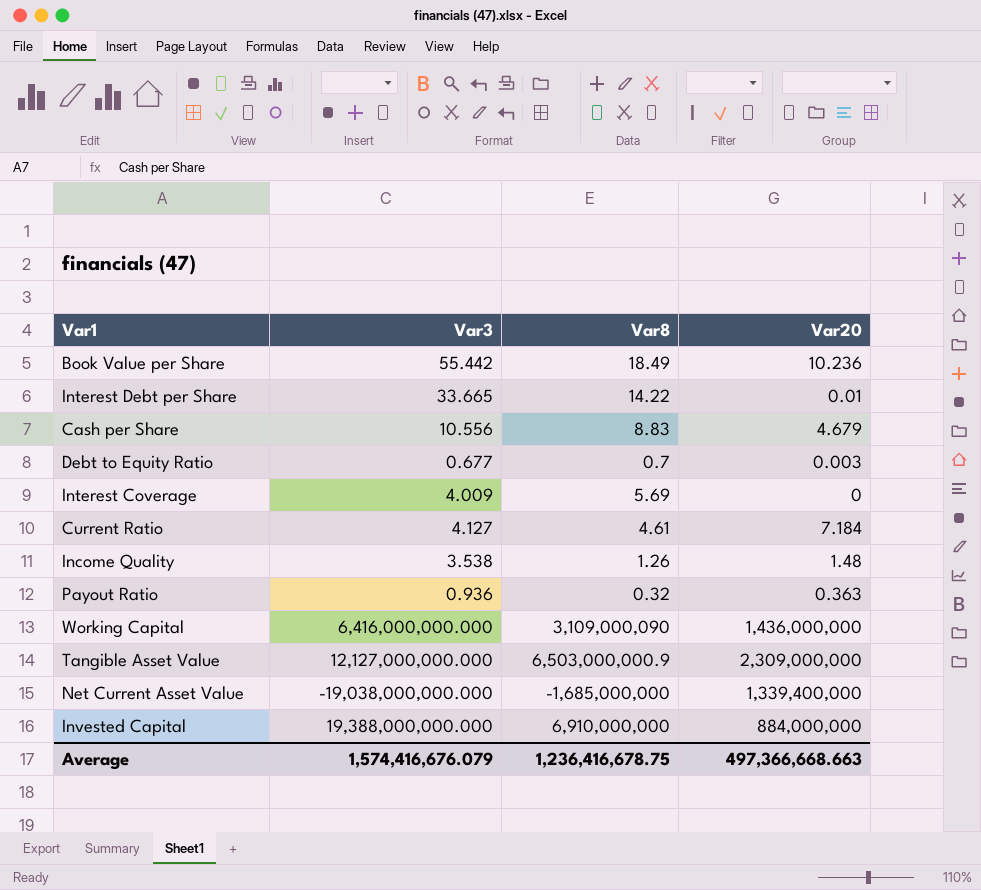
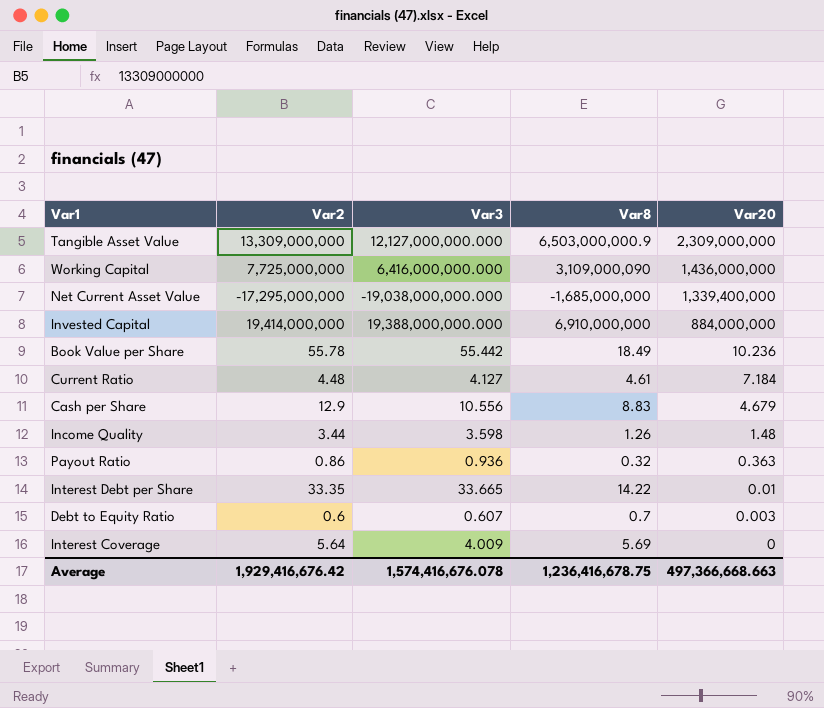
row order: none -> Var20 descending
column Var2 | position: none -> 2
Income Quality | Var3: 3.538 -> 3.598
Debt to Equity Ratio | Var3: 0.677 -> 0.607
Average | Var3: 1,574,416,676.079 -> 1,574,416,676.078

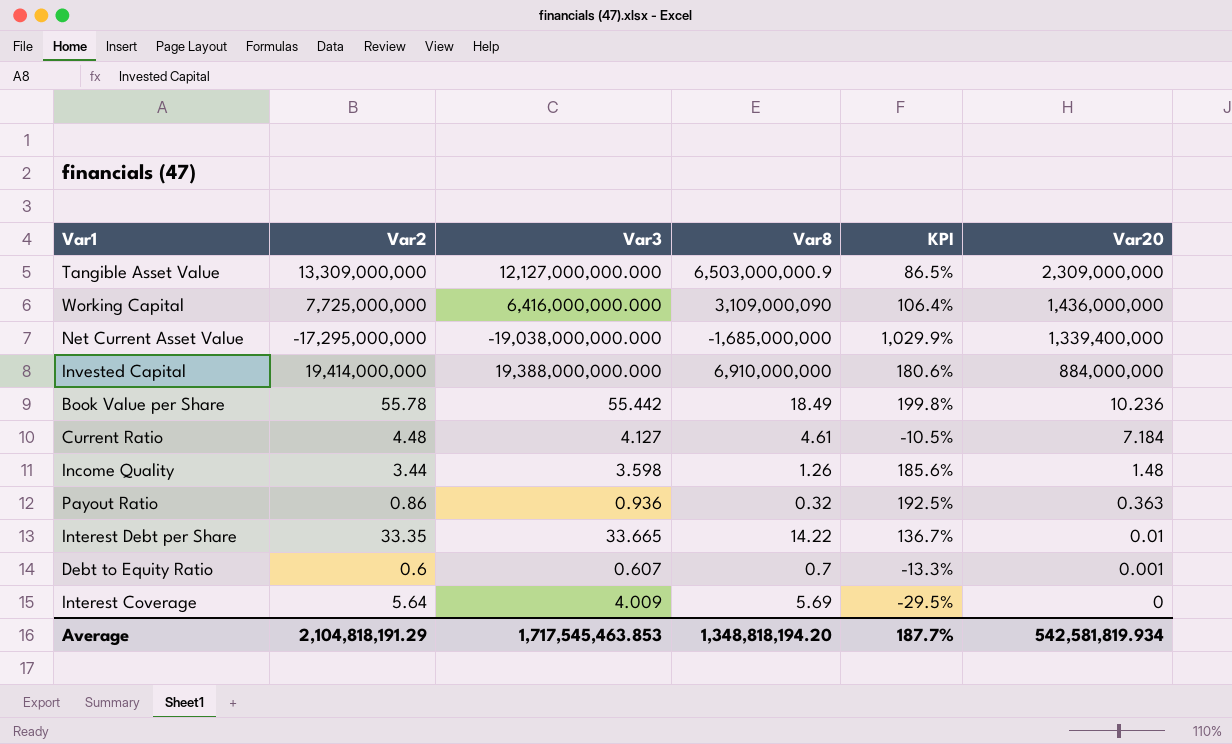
column KPI | formula: none -> ([Var3] - [Var8]) / [Var8]
row Cash per Share: 12.9 | 10.556 | 8.83 | 4.679 -> none
Debt to Equity Ratio | Var20: 0.003 -> 0.001
Average | Var2: 1,929,416,676.42 -> 2,104,818,191.29
Average | Var3: 1,574,416,676.078 -> 1,717,545,463.853
Average | Var8: 1,236,416,678.75 -> 1,348,818,194.20
Average | Var20: 497,366,668.663 -> 542,581,819.934

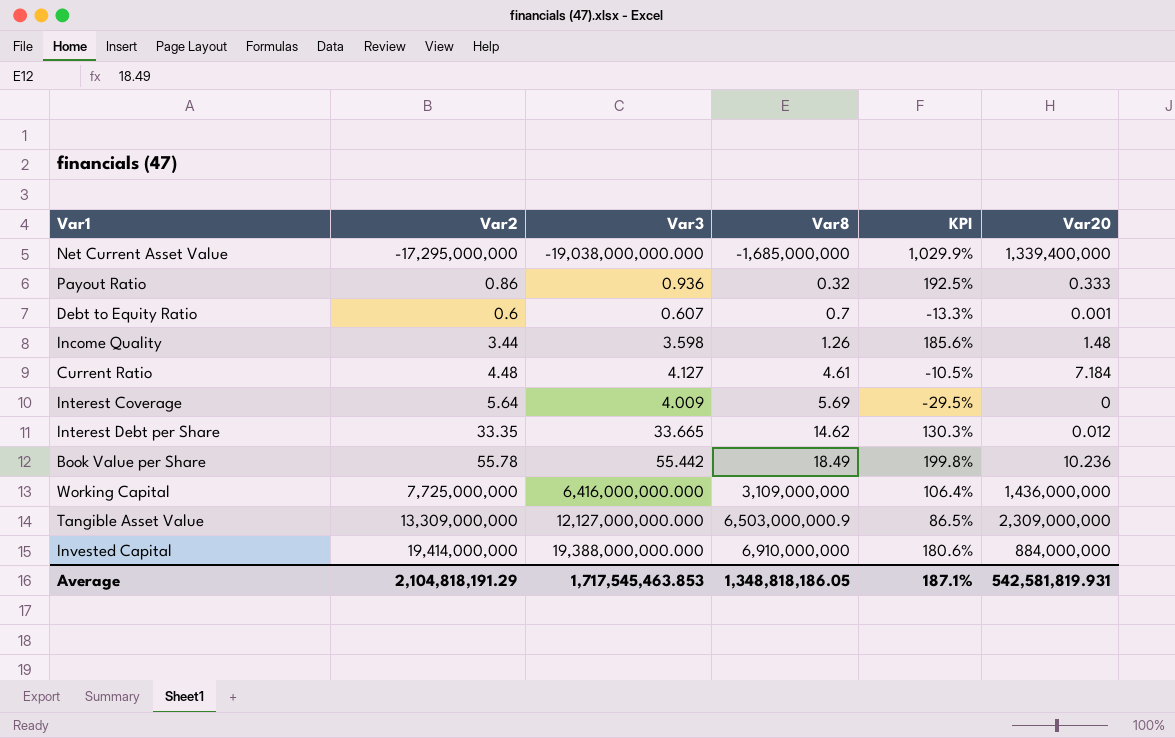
row order: Var20 descending -> Var8 ascending
Payout Ratio | Var20: 0.363 -> 0.333
Interest Debt per Share | Var8: 14.22 -> 14.62
Interest Debt per Share | KPI: 136.7% -> 130.3%
Interest Debt per Share | Var20: 0.01 -> 0.012
Working Capital | Var8: 3,109,000,090 -> 3,109,000,000
Average | Var8: 1,348,818,194.20 -> 1,348,818,186.05
Average | KPI: 187.7% -> 187.1%
Average | Var20: 542,581,819.934 -> 542,581,819.931

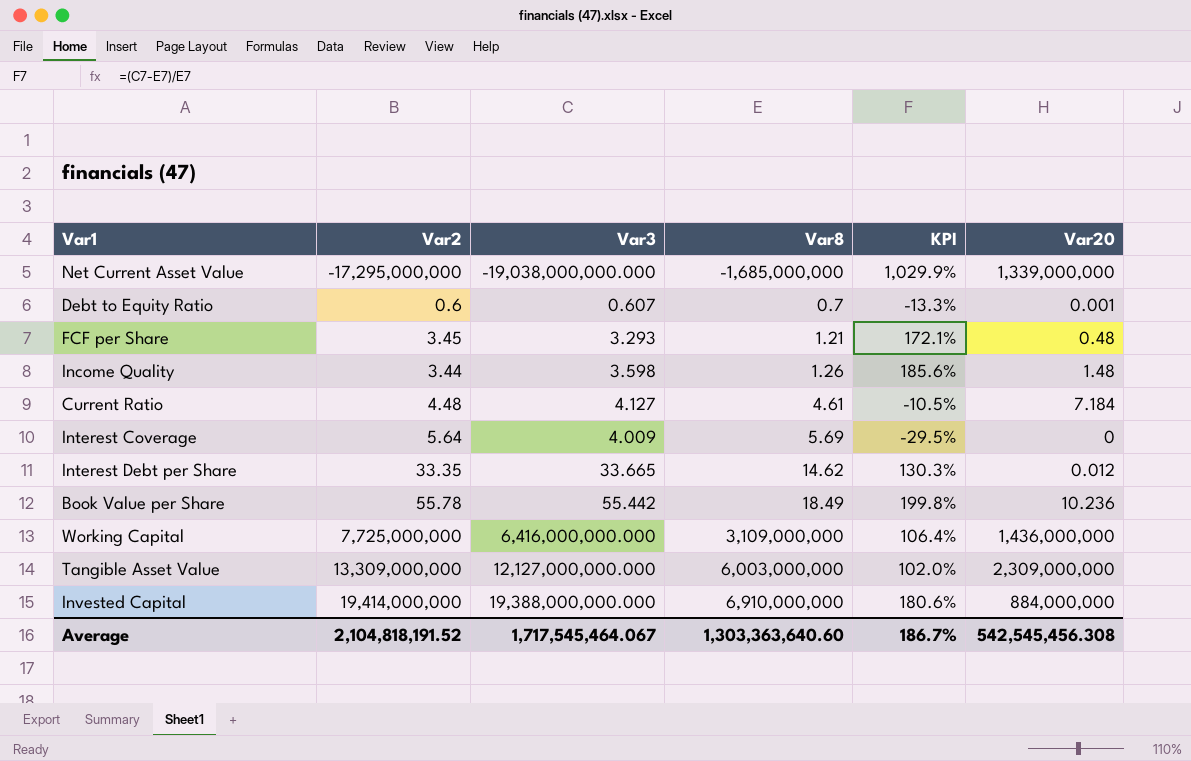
row Payout Ratio: 0.86 | 0.936 | 0.32 | 192.5% | 0.333 -> none
Net Current Asset Value | Var20: 1,339,400,000 -> 1,339,000,000
row FCF per Share: none -> 3.45 | 3.293 | 1.21 | 172.1% | 0.48
Tangible Asset Value | Var8: 6,503,000,000.9 -> 6,003,000,000
Tangible Asset Value | KPI: 86.5% -> 102.0%
Average | Var2: 2,104,818,191.29 -> 2,104,818,191.52
Average | Var3: 1,717,545,463.853 -> 1,717,545,464.067
Average | Var8: 1,348,818,186.05 -> 1,303,363,640.60
Average | KPI: 187.1% -> 186.7%
Average | Var20: 542,581,819.931 -> 542,545,456.308

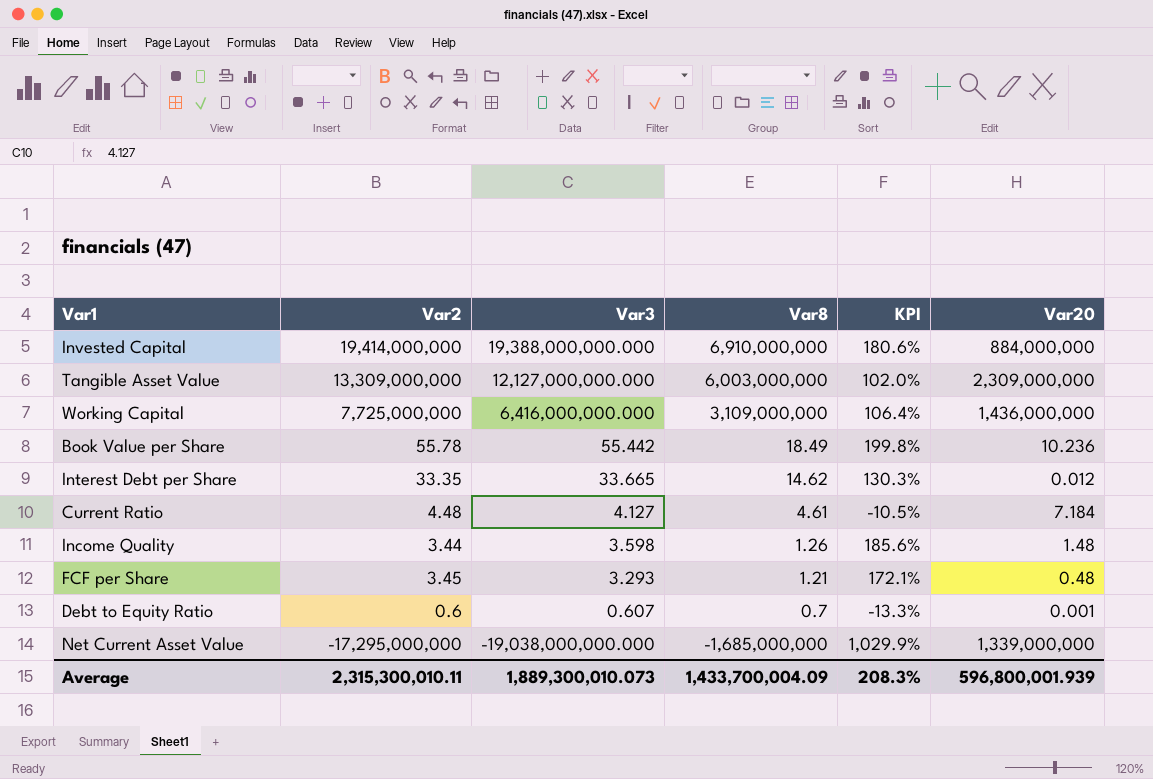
row order: Var8 ascending -> Var3 descending
row Interest Coverage: 5.64 | 4.009 | 5.69 | -29.5% | 0 -> none
Average | Var2: 2,104,818,191.52 -> 2,315,300,010.11
Average | Var3: 1,717,545,464.067 -> 1,889,300,010.073
Average | Var8: 1,303,363,640.60 -> 1,433,700,004.09
Average | KPI: 186.7% -> 208.3%
Average | Var20: 542,545,456.308 -> 596,800,001.939

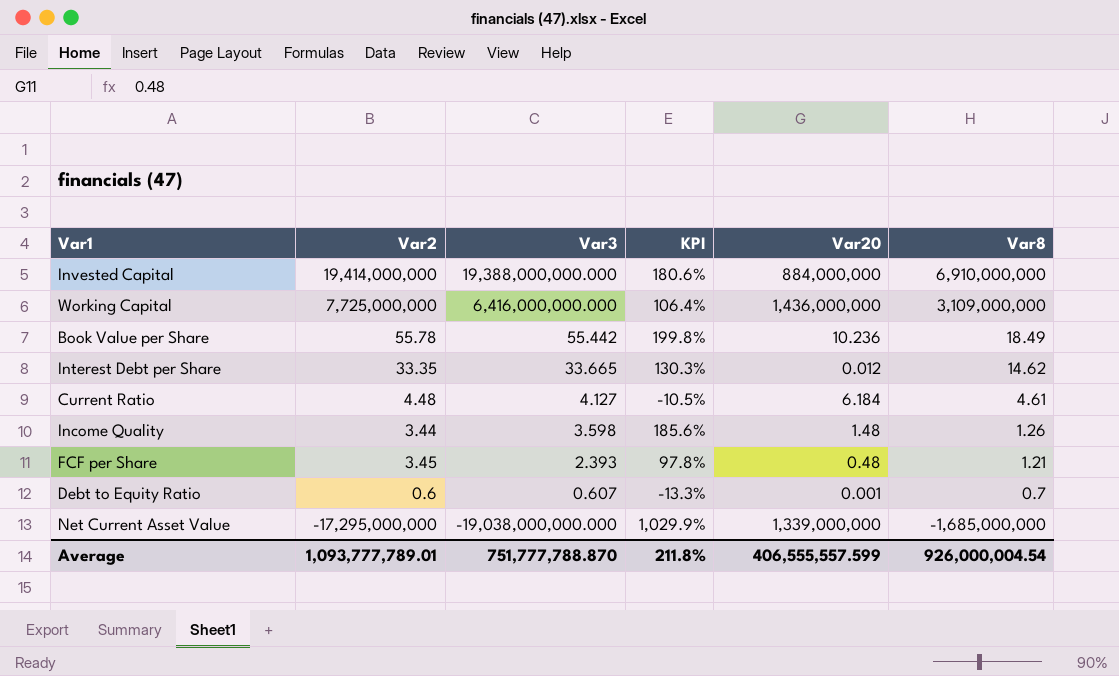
column Var8 | position: 4 -> 6
row Tangible Asset Value: 13,309,000,000 | 12,127,000,000.000 | 6,003,000,000 | 102.0% | 2,309,000,000 -> none
Current Ratio | Var20: 7.184 -> 6.184
FCF per Share | Var3: 3.293 -> 2.393
FCF per Share | KPI: 172.1% -> 97.8%
Average | Var2: 2,315,300,010.11 -> 1,093,777,789.01
Average | Var3: 1,889,300,010.073 -> 751,777,788.870
Average | KPI: 208.3% -> 211.8%
Average | Var20: 596,800,001.939 -> 406,555,557.599
Average | Var8: 1,433,700,004.09 -> 926,000,004.54

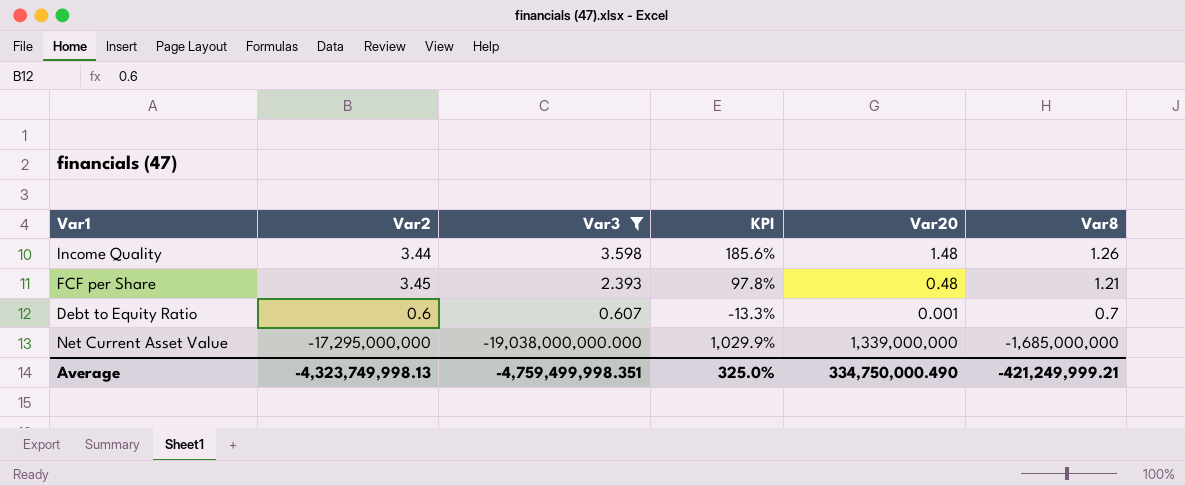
filter: none -> Var3 <= 3.598
Average | Var2: 1,093,777,789.01 -> -4,323,749,998.13
Average | Var3: 751,777,788.870 -> -4,759,499,998.351
Average | KPI: 211.8% -> 325.0%
Average | Var20: 406,555,557.599 -> 334,750,000.490
Average | Var8: 926,000,004.54 -> -421,249,999.21

